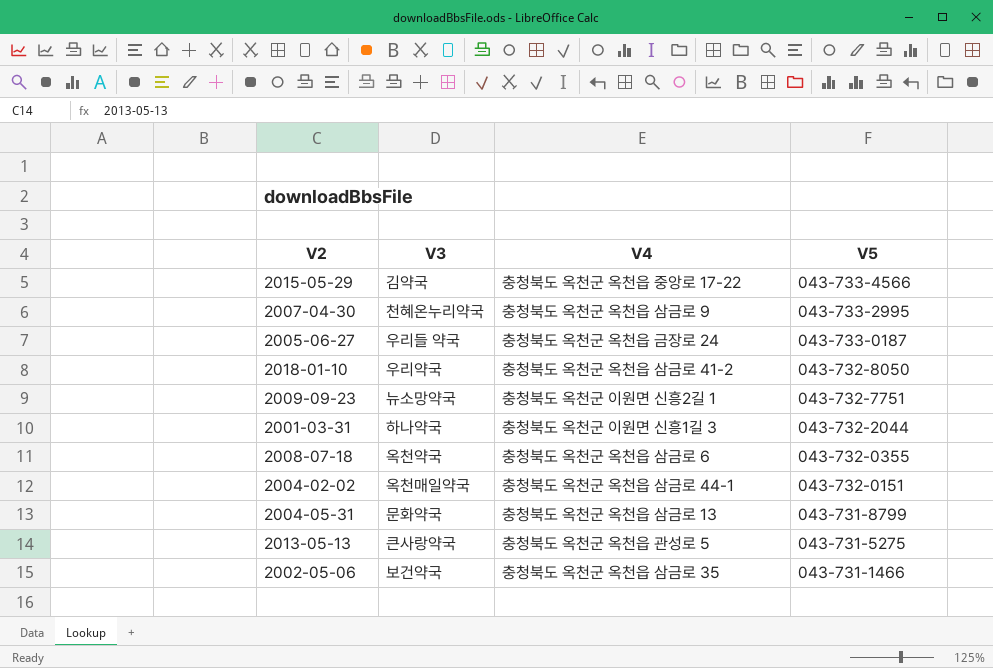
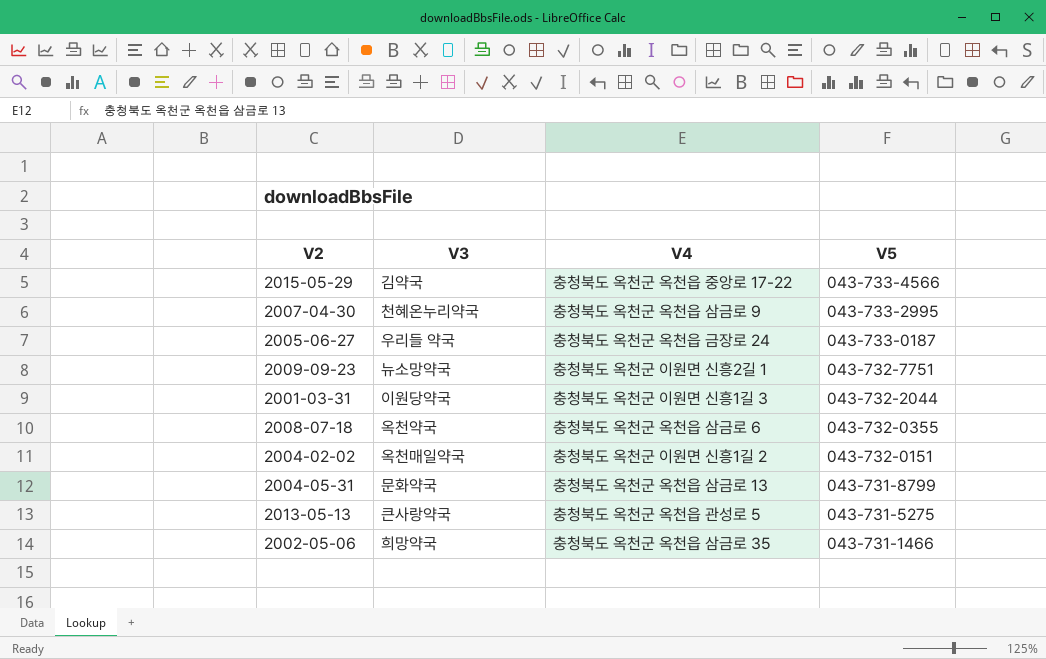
row 2018-01-10: 우리약국 | 충청북도 옥천군 옥천읍 삼금로 41-2 | 043-732-8050 -> none
2001-03-31 | V3: 하나약국 -> 이원당약국
2004-02-02 | V4: 충청북도 옥천군 옥천읍 삼금로 44-1 -> 충청북도 옥천군 이원면 신흥1길 2
2002-05-06 | V3: 보건약국 -> 희망약국

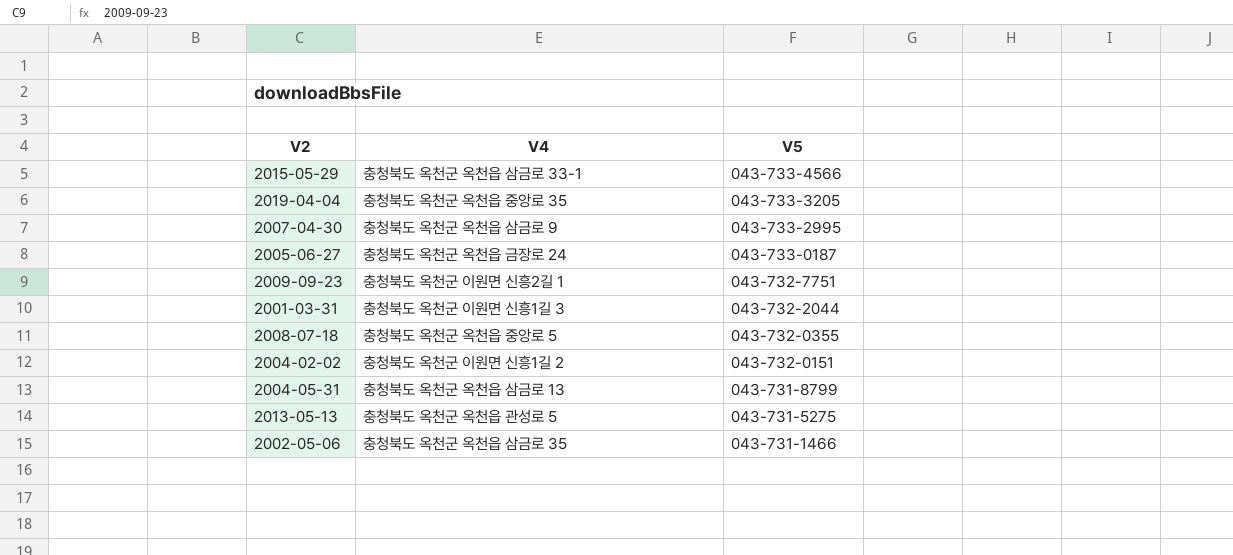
column V3 | position: 2 -> none
2015-05-29 | V4: 충청북도 옥천군 옥천읍 중앙로 17-22 -> 충청북도 옥천군 옥천읍 삼금로 33-1
row 2019-04-04: none -> 충청북도 옥천군 옥천읍 중앙로 35 | 043-733-3205
2008-07-18 | V4: 충청북도 옥천군 옥천읍 삼금로 6 -> 충청북도 옥천군 옥천읍 중앙로 5

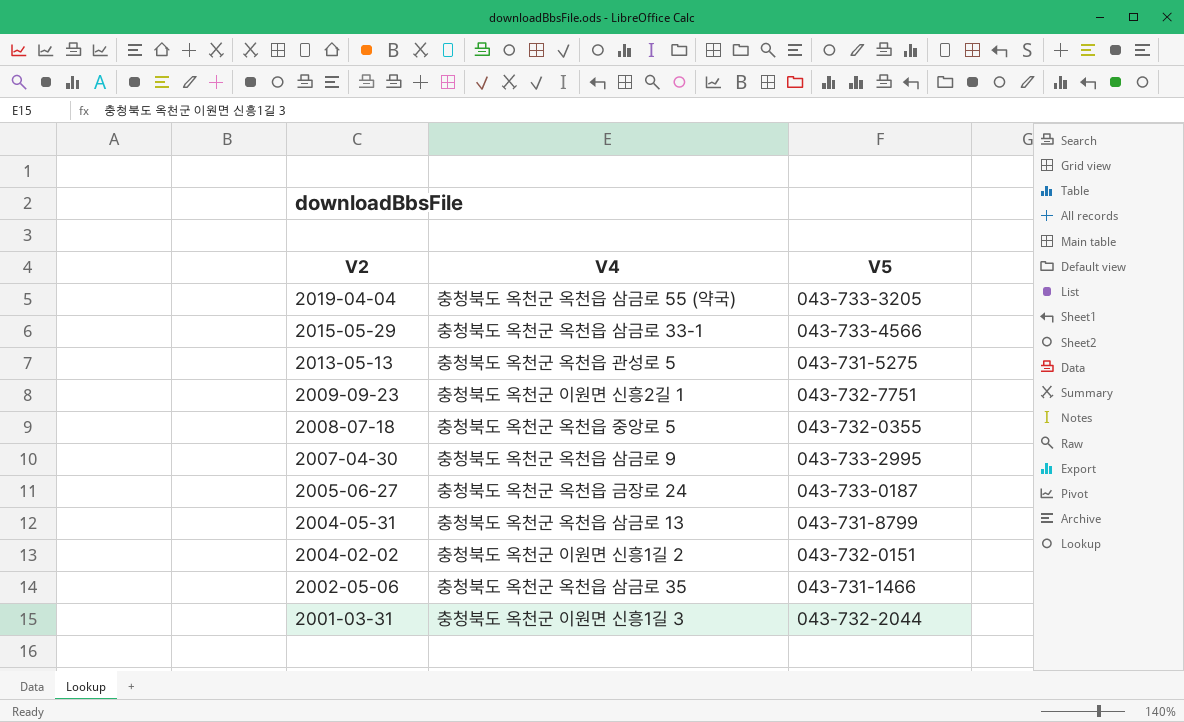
row order: V5 descending -> V2 descending
2019-04-04 | V4: 충청북도 옥천군 옥천읍 중앙로 35 -> 충청북도 옥천군 옥천읍 삼금로 55 (약국)

